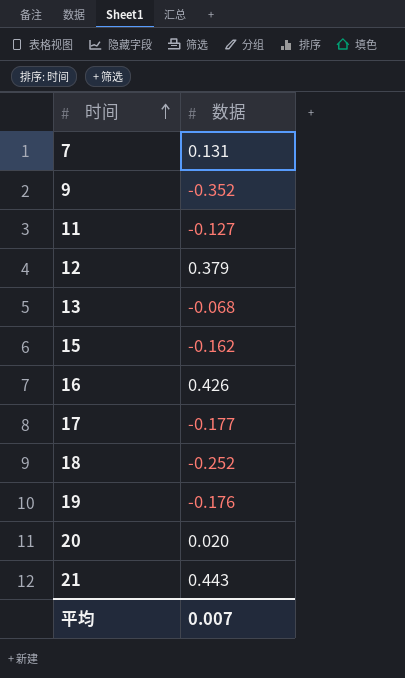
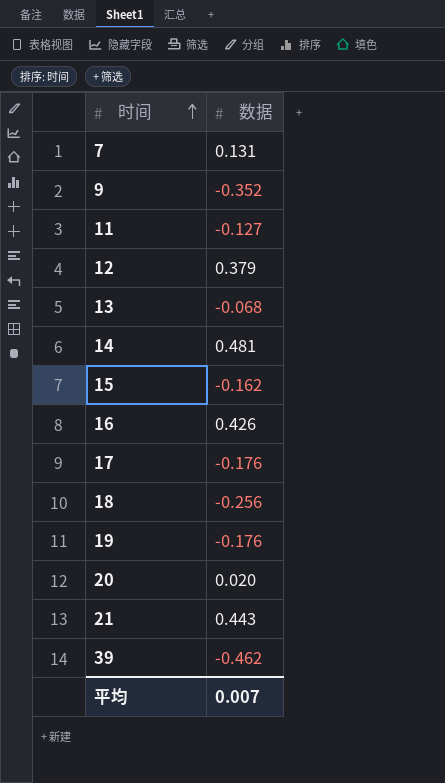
row 14: none -> 0.481
17 | 数据: -0.177 -> -0.176
18 | 数据: -0.252 -> -0.256
row 39: none -> -0.462

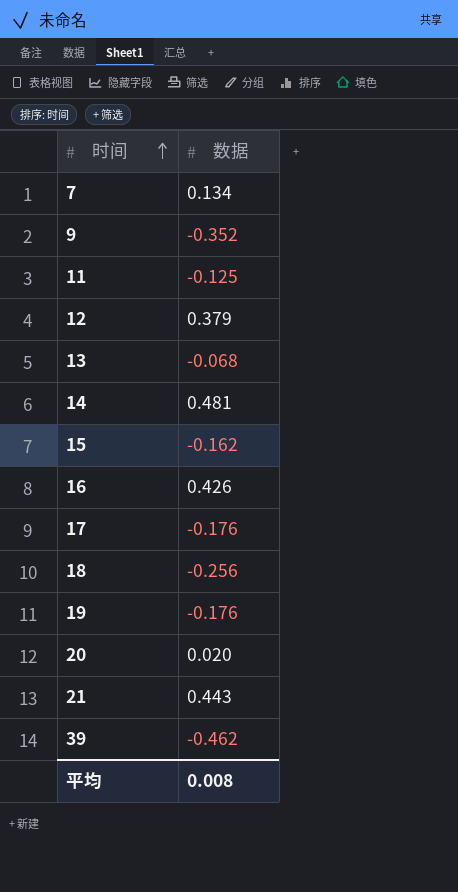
7 | 数据: 0.131 -> 0.134
11 | 数据: -0.127 -> -0.125
平均 | 数据: 0.007 -> 0.008

